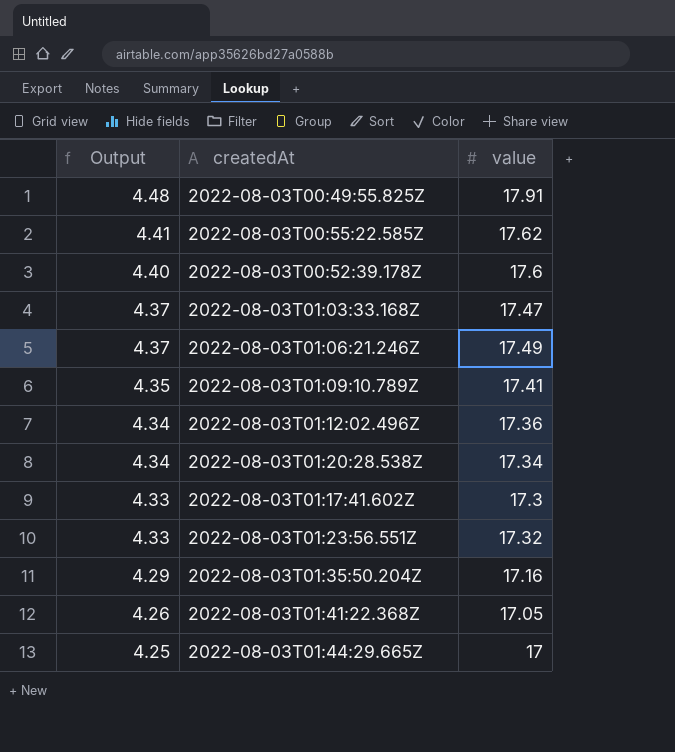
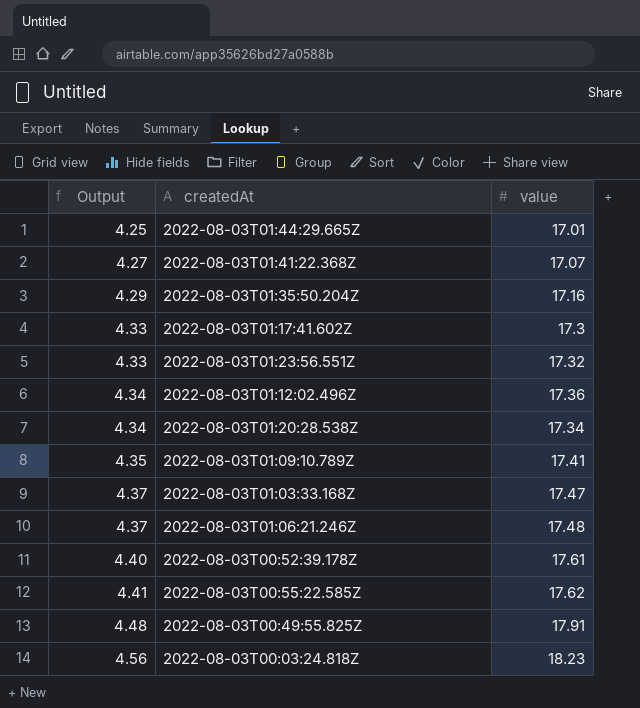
row order: Output descending -> Output ascending
2022-08-03T01:44:29.665Z | value: 17 -> 17.01
2022-08-03T01:41:22.368Z | Output: 4.26 -> 4.27
2022-08-03T01:41:22.368Z | value: 17.05 -> 17.07
2022-08-03T01:06:21.246Z | value: 17.49 -> 17.48
2022-08-03T00:52:39.178Z | value: 17.6 -> 17.61
row 2022-08-03T00:03:24.818Z: none -> 4.56 | 18.23

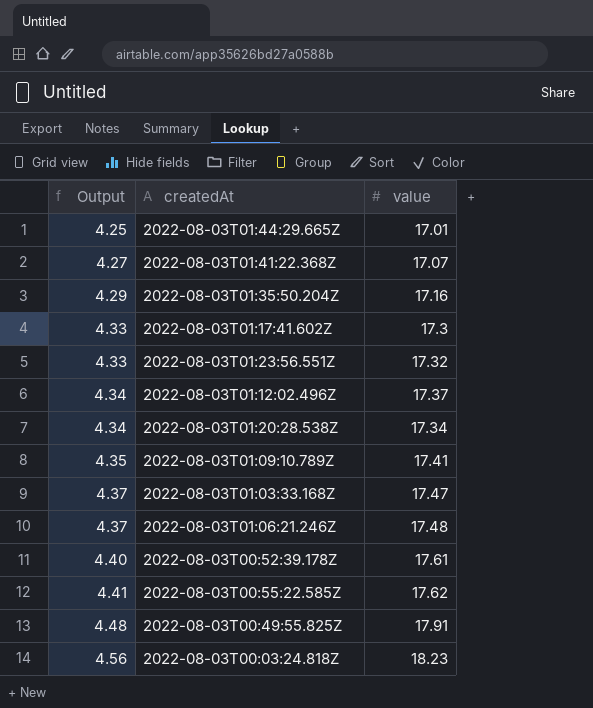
2022-08-03T01:12:02.496Z | value: 17.36 -> 17.37

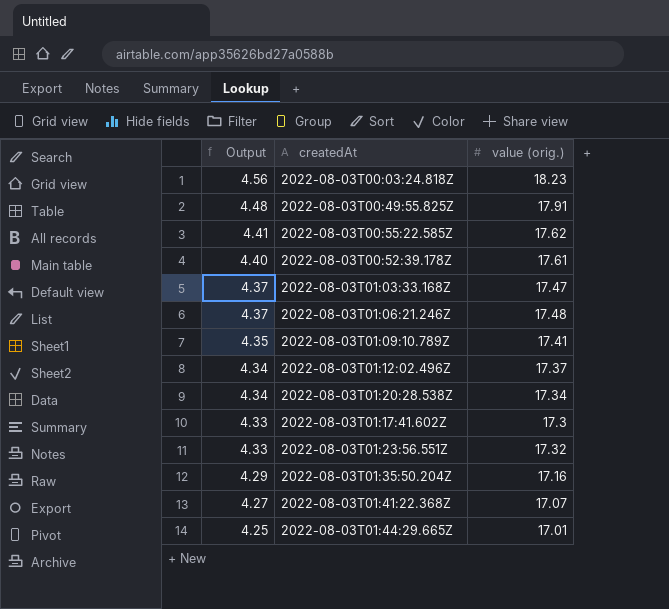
row order: Output ascending -> Output descending
column name: value -> value (orig.)

